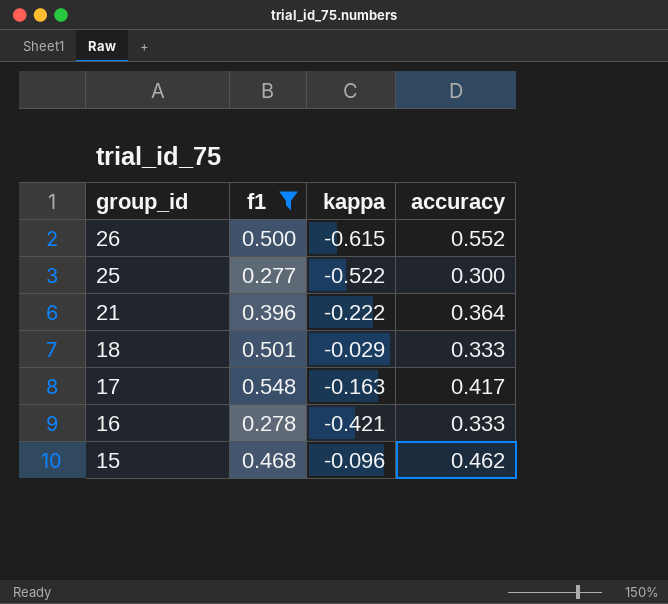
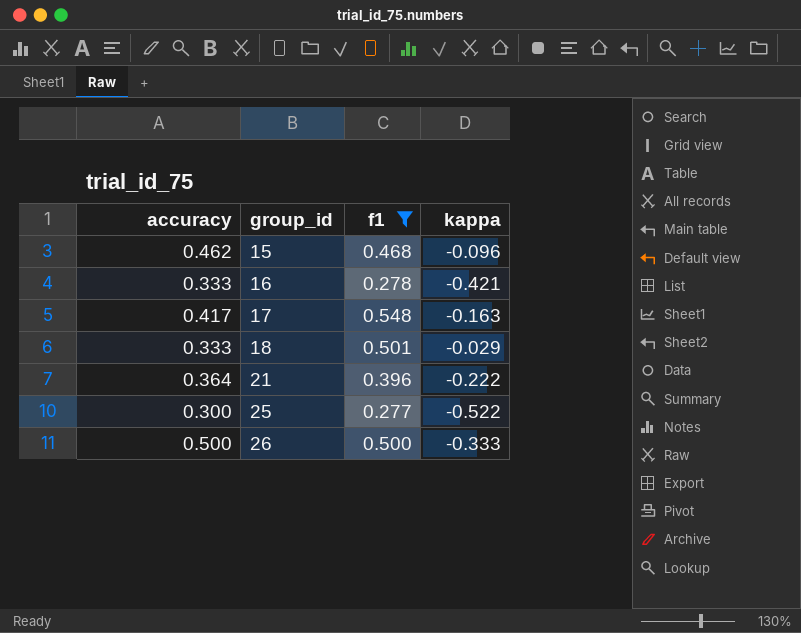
row order: group_id descending -> group_id ascending
column accuracy | position: 4 -> 1
26 | accuracy: 0.552 -> 0.500
26 | kappa: -0.615 -> -0.333

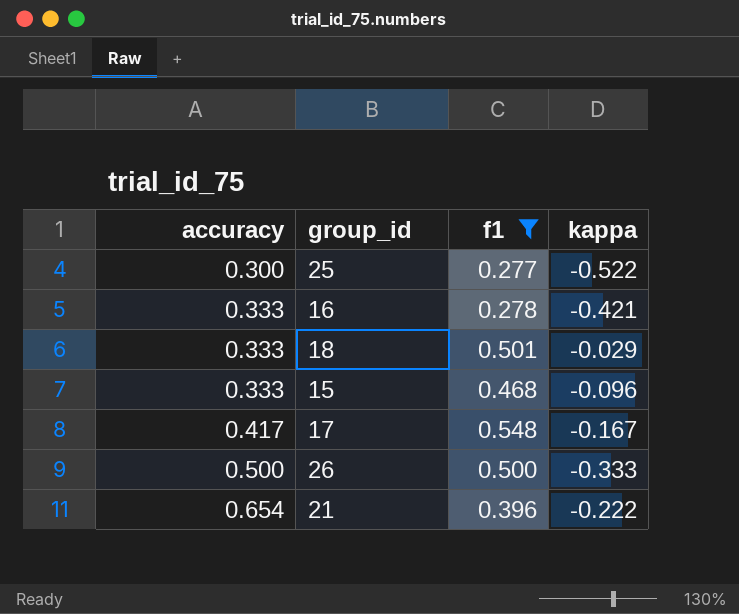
row order: group_id ascending -> accuracy ascending
15 | accuracy: 0.462 -> 0.333
17 | kappa: -0.163 -> -0.167
21 | accuracy: 0.364 -> 0.654

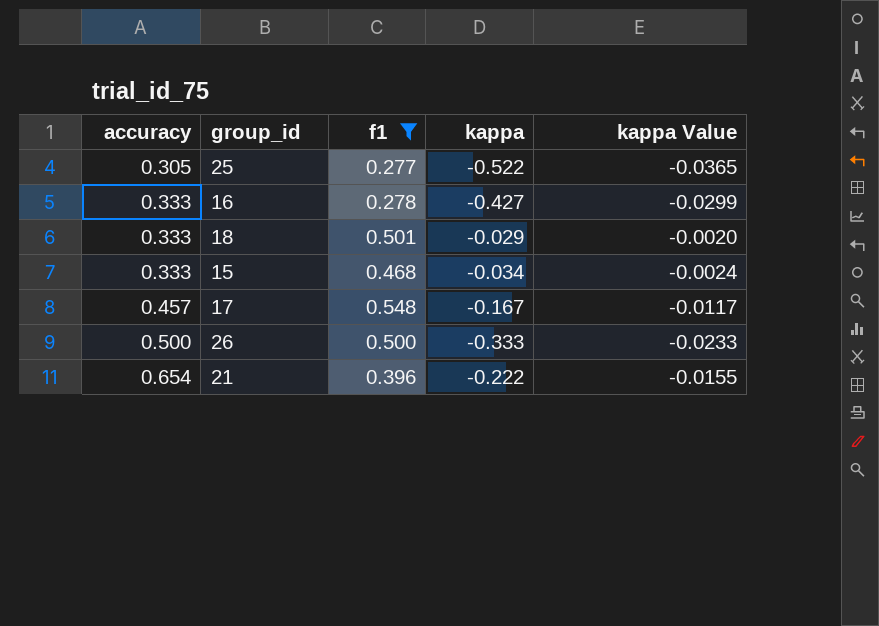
column kappa Value | formula: none -> [kappa] * 0.07
25 | accuracy: 0.300 -> 0.305
16 | kappa: -0.421 -> -0.427
15 | kappa: -0.096 -> -0.034
17 | accuracy: 0.417 -> 0.457

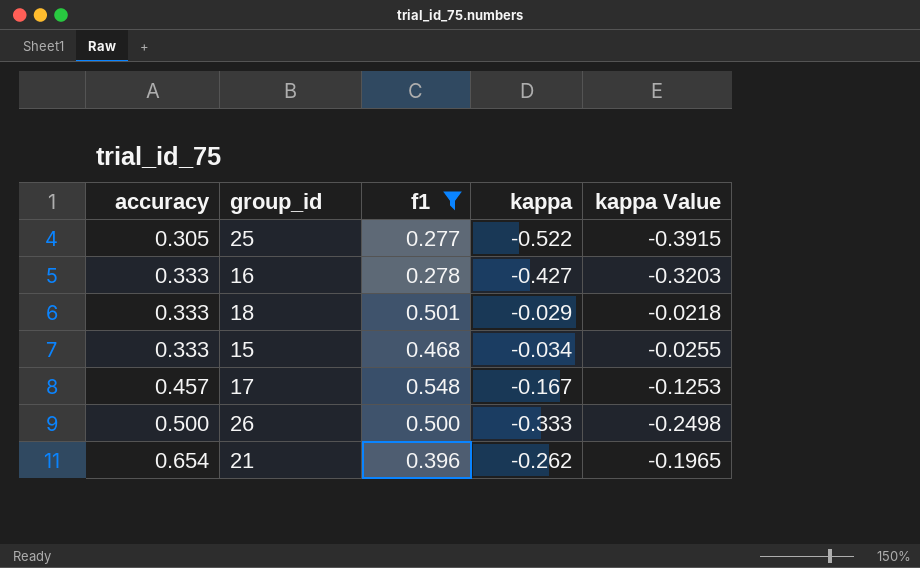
column kappa Value | formula: [kappa] * 0.07 -> [kappa] * 0.75
21 | kappa: -0.222 -> -0.262

